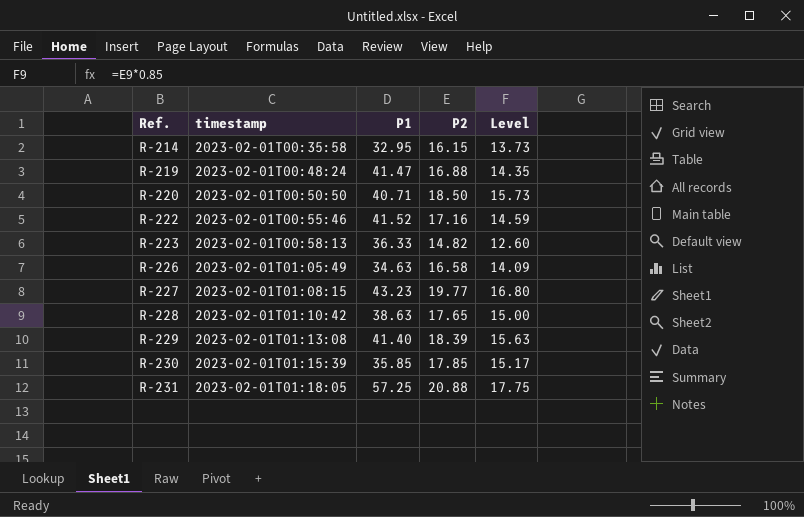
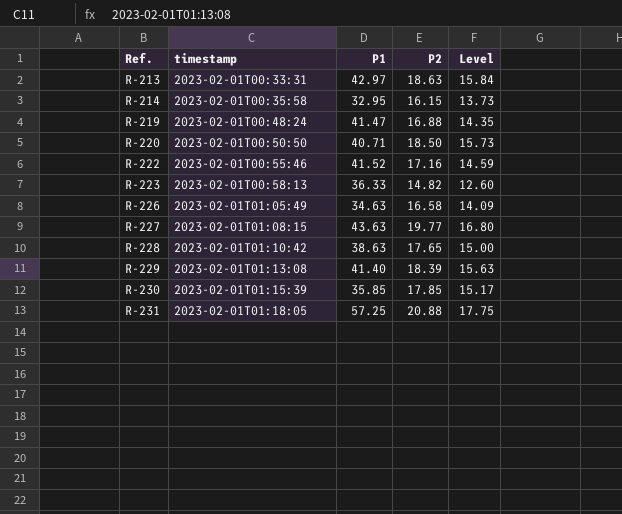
row R-213: none -> 2023-02-01T00:33:31 | 42.97 | 18.63 | 15.84
R-227 | P1: 43.23 -> 43.63

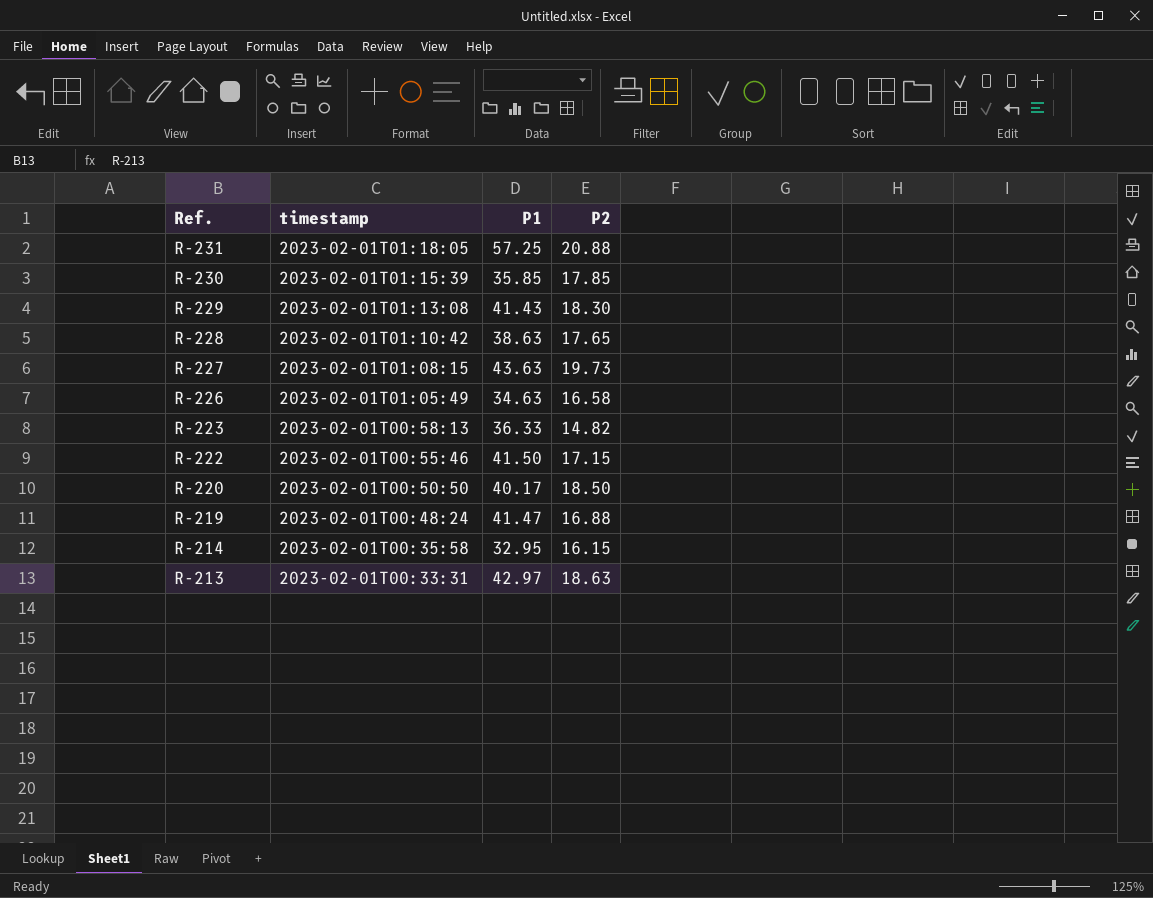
row order: Ref. ascending -> Ref. descending
column Level | formula: [P2] * 0.85 -> none
R-229 | P1: 41.40 -> 41.43
R-229 | P2: 18.39 -> 18.30
R-227 | P2: 19.77 -> 19.73
R-222 | P1: 41.52 -> 41.50
R-222 | P2: 17.16 -> 17.15
R-220 | P1: 40.71 -> 40.17

